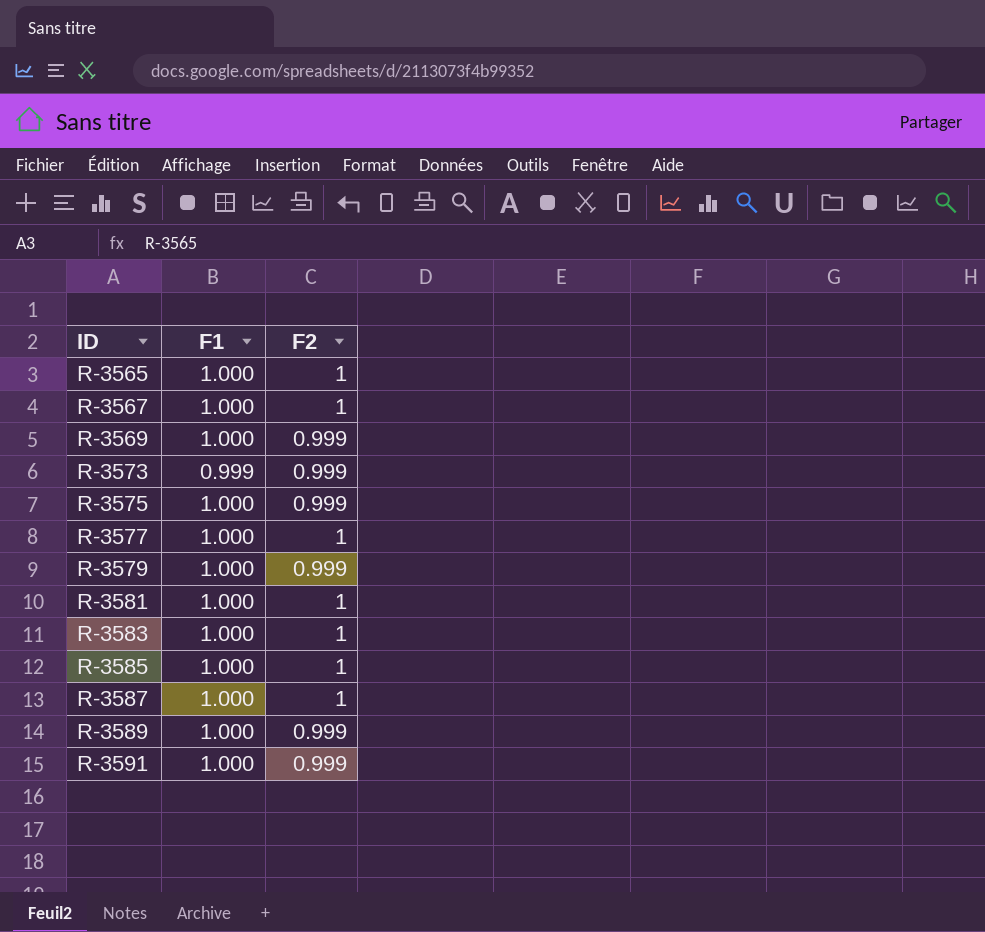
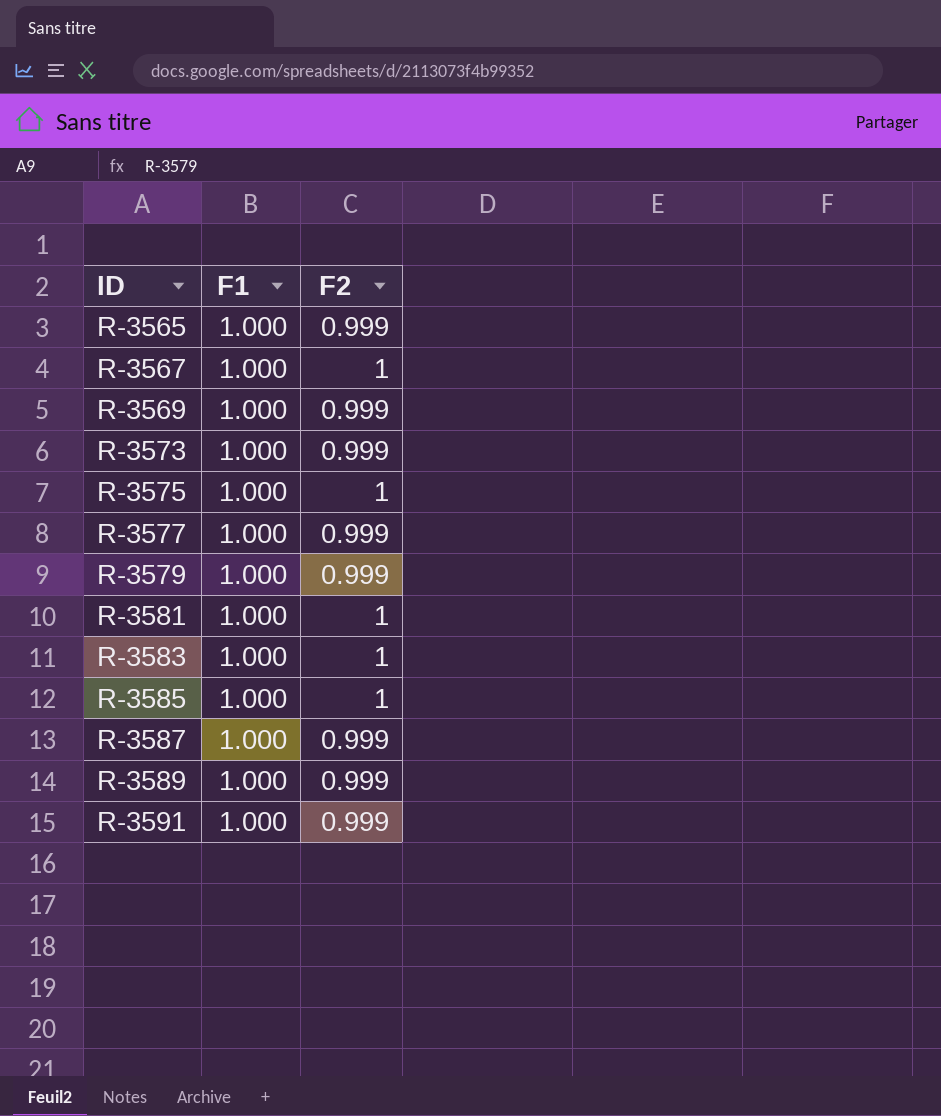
R-3565 | F2: 1 -> 0.999
R-3573 | F1: 0.999 -> 1.000
R-3575 | F2: 0.999 -> 1
R-3577 | F2: 1 -> 0.999
R-3587 | F2: 1 -> 0.999

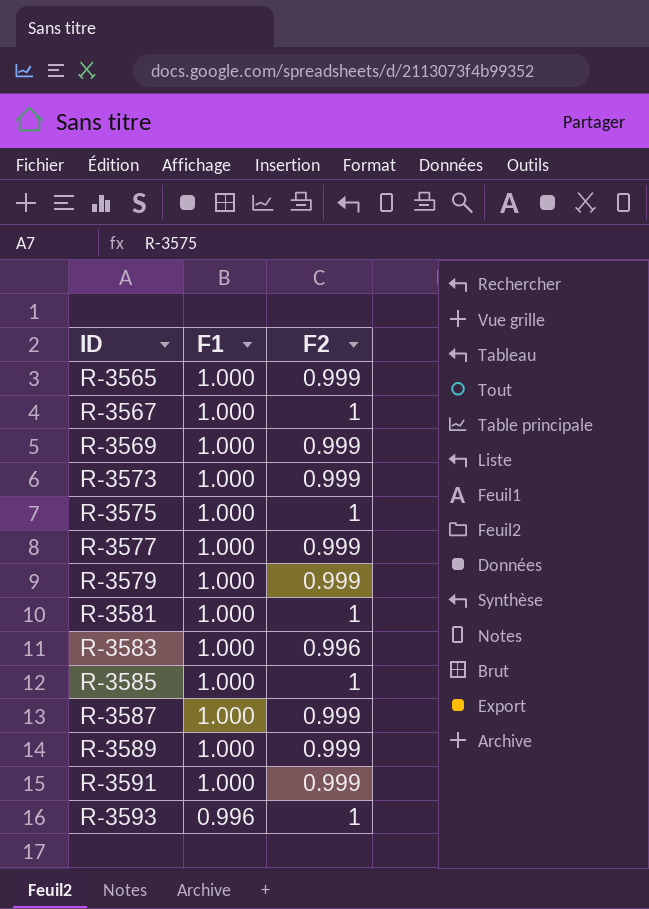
R-3583 | F2: 1 -> 0.996
row R-3593: none -> 0.996 | 1

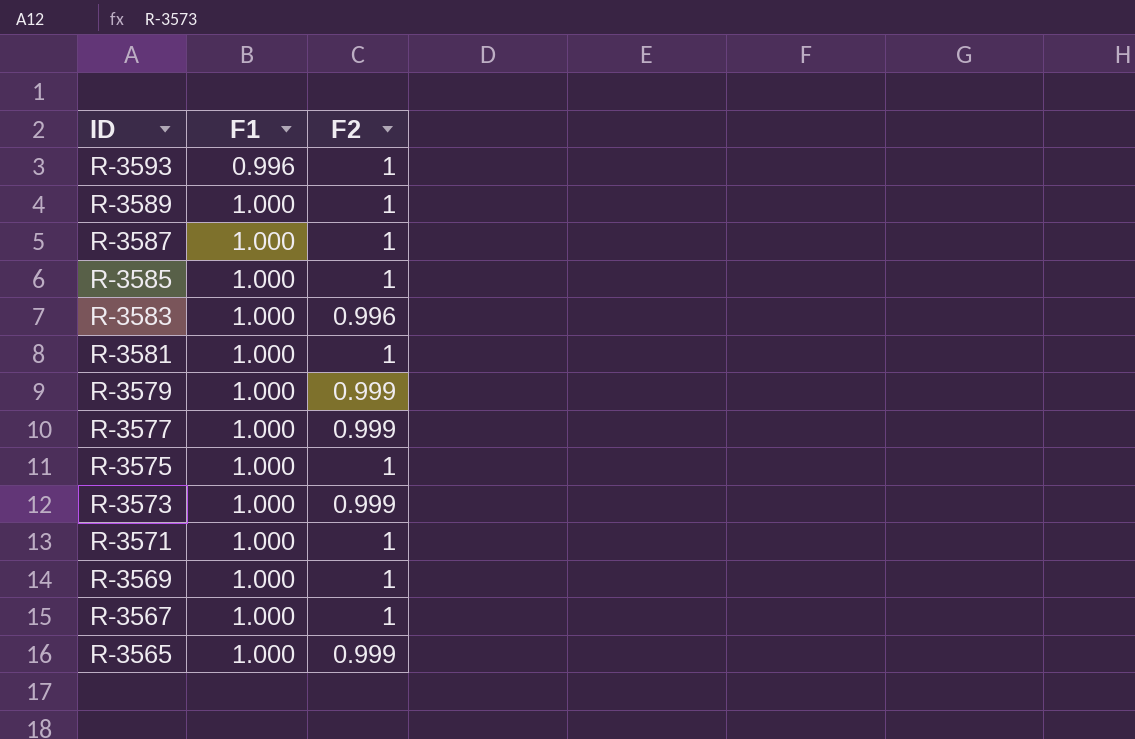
row order: ID ascending -> ID descending
row R-3591: 1.000 | 0.999 -> none
R-3589 | F2: 0.999 -> 1
R-3587 | F2: 0.999 -> 1
row R-3571: none -> 1.000 | 1
R-3569 | F2: 0.999 -> 1

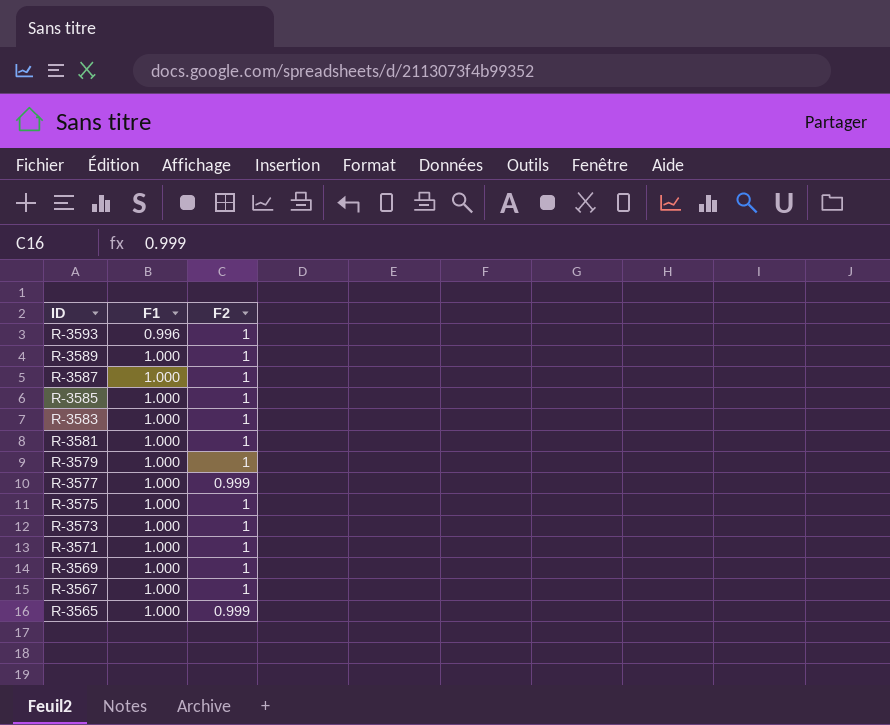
R-3583 | F2: 0.996 -> 1
R-3579 | F2: 0.999 -> 1
R-3573 | F2: 0.999 -> 1

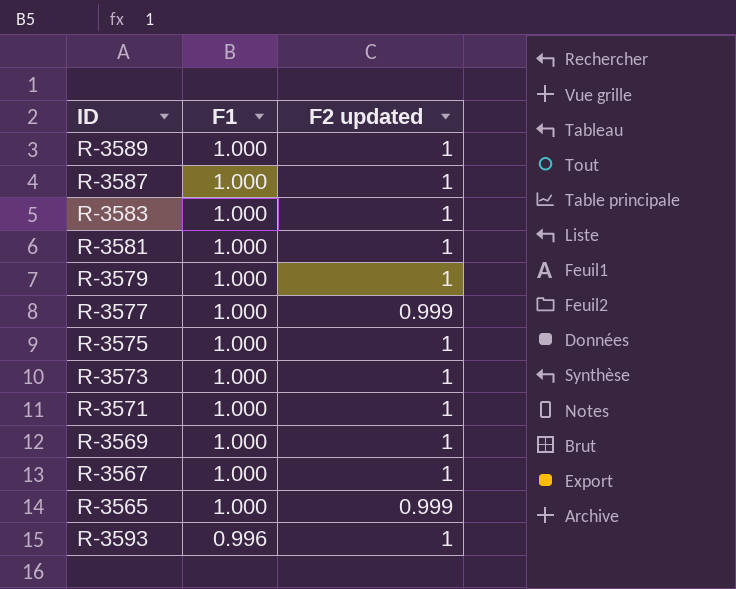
row order: ID descending -> F1 descending
column name: F2 -> F2 updated
row R-3585: 1.000 | 1 -> none

